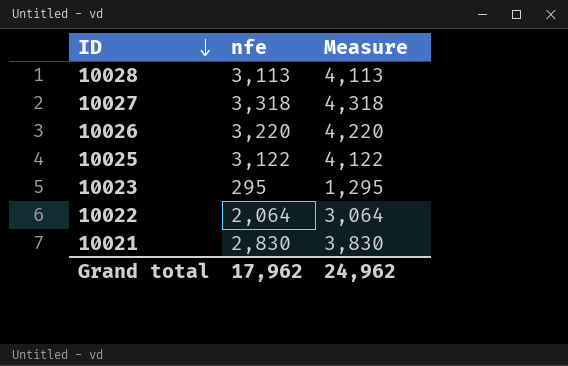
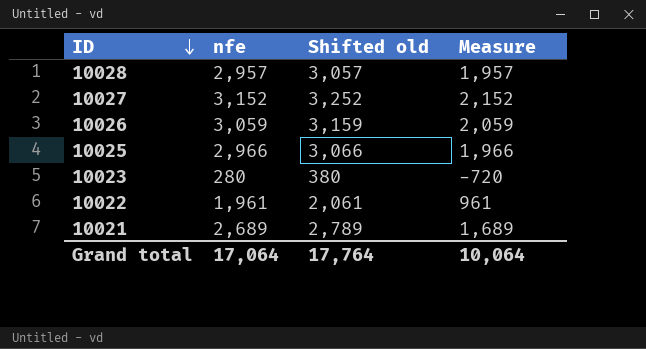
column Shifted old | formula: none -> [nfe] + 100
column Measure | formula: [nfe] + 1000 -> [nfe] - 1000
10028 | nfe: 3,113 -> 2,957
10027 | nfe: 3,318 -> 3,152
10026 | nfe: 3,220 -> 3,059
10025 | nfe: 3,122 -> 2,966
10023 | nfe: 295 -> 280
10022 | nfe: 2,064 -> 1,961
10021 | nfe: 2,830 -> 2,689
Grand total | nfe: 17,962 -> 17,064
Grand total | Measure: 24,962 -> 10,064

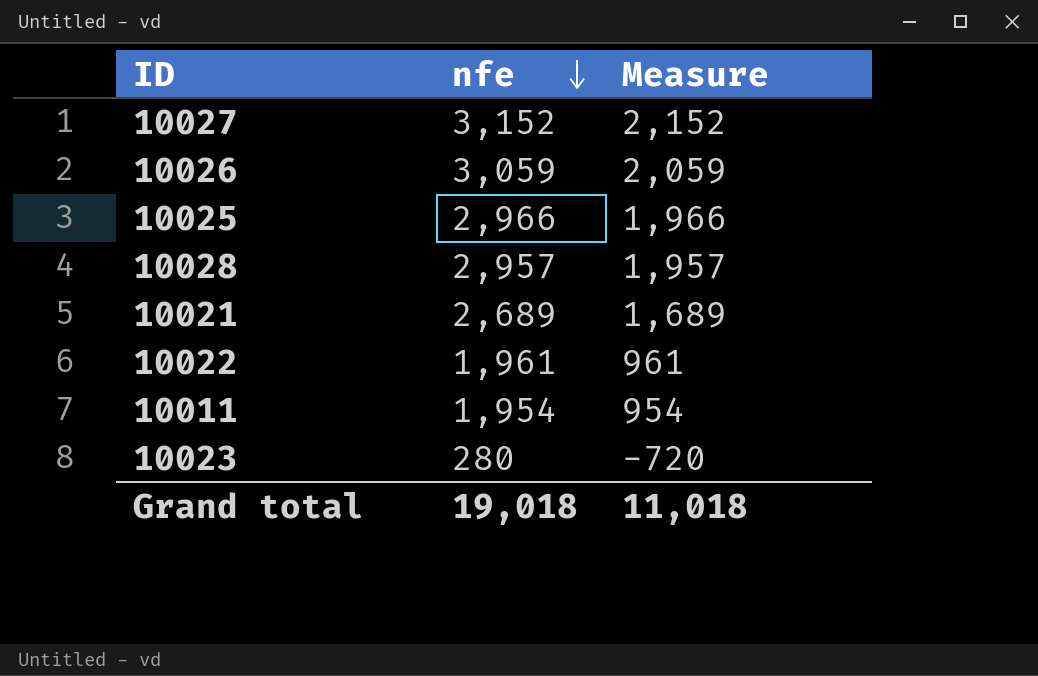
row order: ID descending -> nfe descending
column Shifted old | formula: [nfe] + 100 -> none
row 10011: none -> 1,954 | 954
Grand total | nfe: 17,064 -> 19,018
Grand total | Measure: 10,064 -> 11,018

